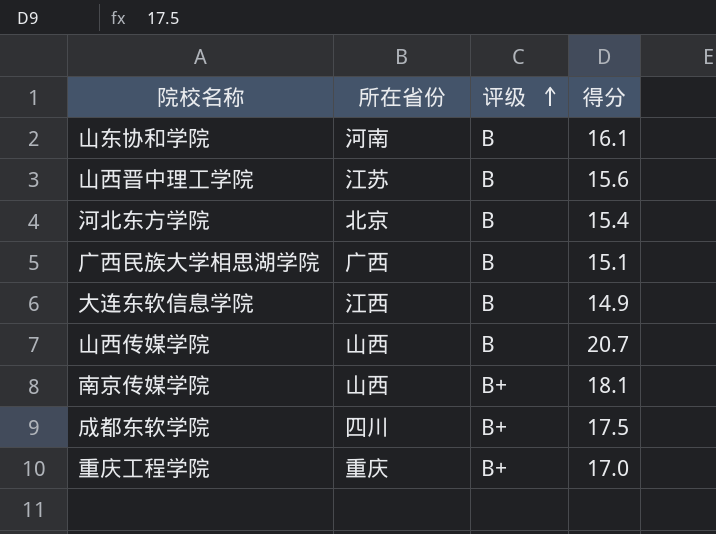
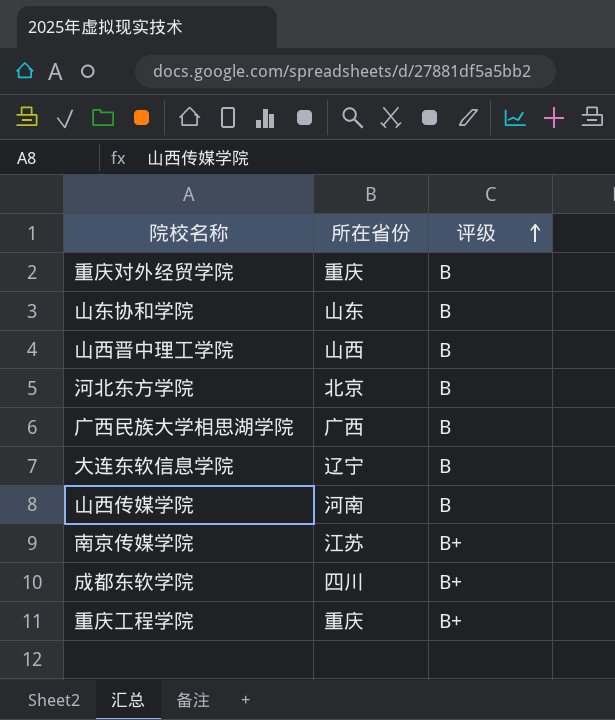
column 得分 | position: 4 -> none
row 重庆对外经贸学院: none -> 重庆 | B
山东协和学院 | 所在省份: 河南 -> 山东
山西晋中理工学院 | 所在省份: 江苏 -> 山西
大连东软信息学院 | 所在省份: 江西 -> 辽宁
山西传媒学院 | 所在省份: 山西 -> 河南
南京传媒学院 | 所在省份: 山西 -> 江苏

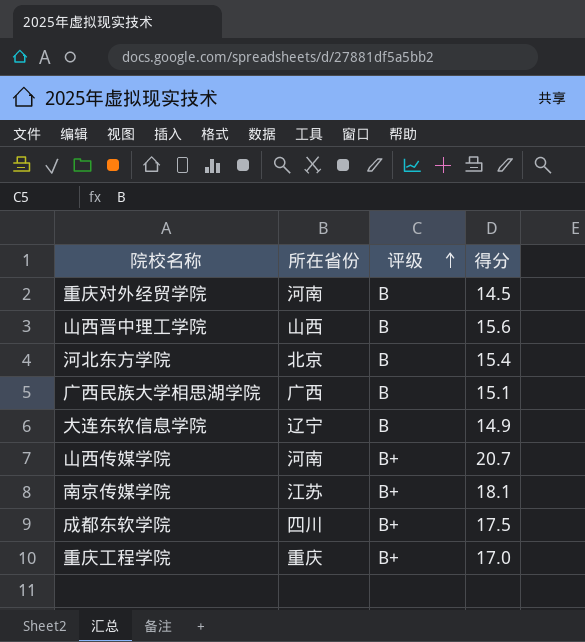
column 得分 | position: none -> 4
row 山东协和学院: 山东 | B -> none
重庆对外经贸学院 | 所在省份: 重庆 -> 河南
山西传媒学院 | 评级: B -> B+

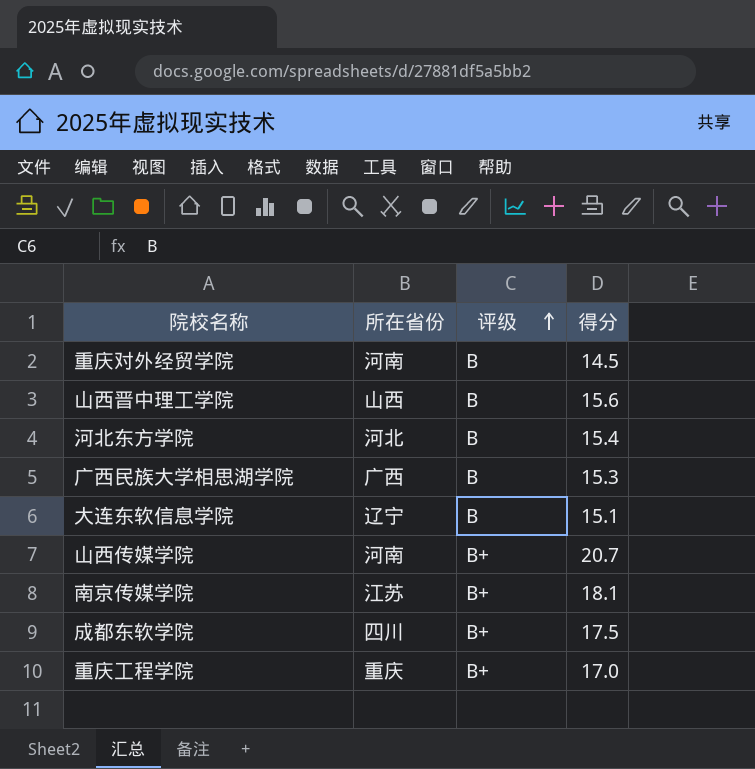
河北东方学院 | 所在省份: 北京 -> 河北
广西民族大学相思湖学院 | 得分: 15.1 -> 15.3
大连东软信息学院 | 得分: 14.9 -> 15.1

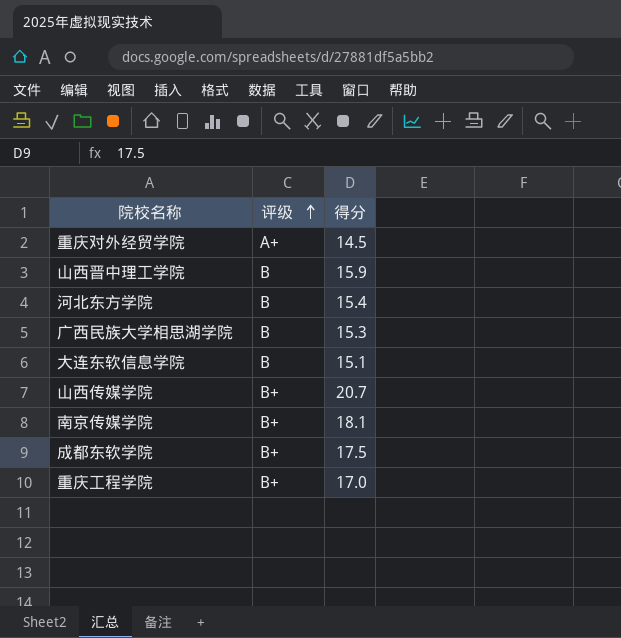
column 所在省份 | position: 2 -> none
重庆对外经贸学院 | 评级: B -> A+
山西晋中理工学院 | 得分: 15.6 -> 15.9

